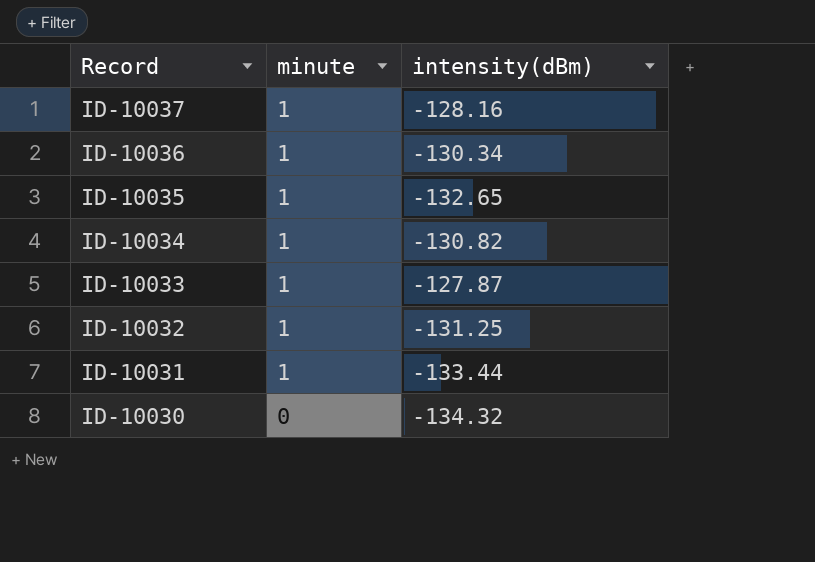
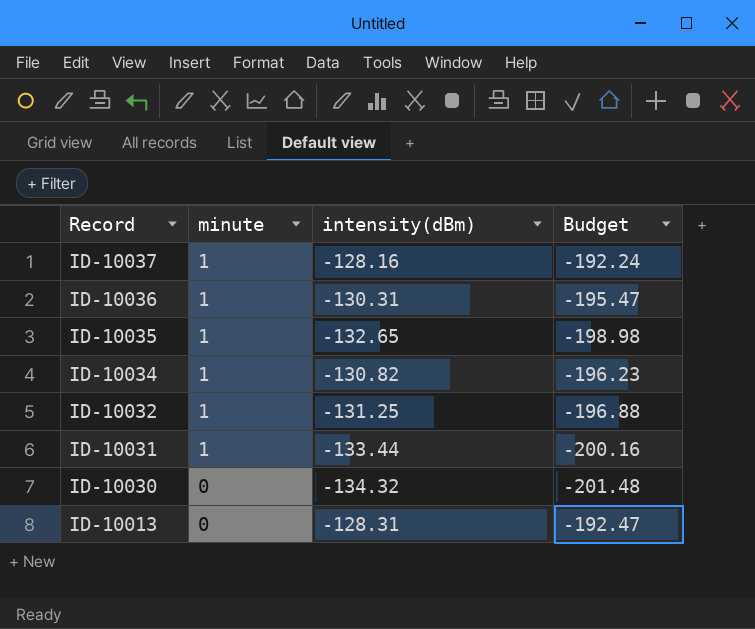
column Budget | formula: none -> [intensity(dBm)] * 1.5
row ID-10033: 1 | -127.87 -> none
ID-10036 | intensity(dBm): -130.34 -> -130.31
row ID-10013: none -> 0 | -128.31 | -192.47

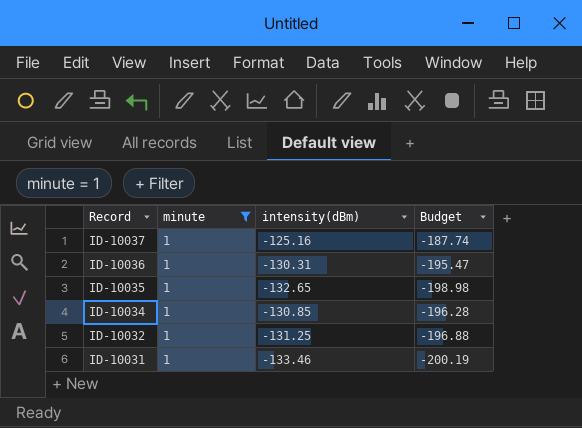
filter: none -> minute = 1
ID-10037 | intensity(dBm): -128.16 -> -125.16
ID-10037 | Budget: -192.24 -> -187.74
ID-10034 | intensity(dBm): -130.82 -> -130.85
ID-10034 | Budget: -196.23 -> -196.28
ID-10031 | intensity(dBm): -133.44 -> -133.46
ID-10031 | Budget: -200.16 -> -200.19

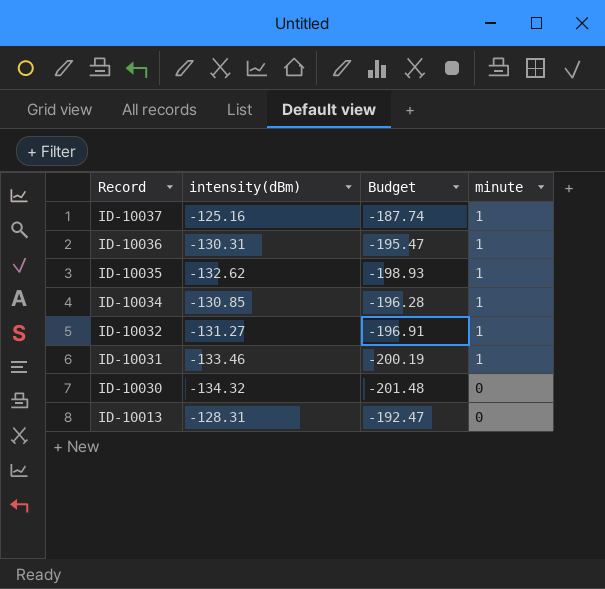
filter: minute = 1 -> none
column minute | position: 2 -> 4
ID-10035 | intensity(dBm): -132.65 -> -132.62
ID-10035 | Budget: -198.98 -> -198.93
ID-10032 | intensity(dBm): -131.25 -> -131.27
ID-10032 | Budget: -196.88 -> -196.91

